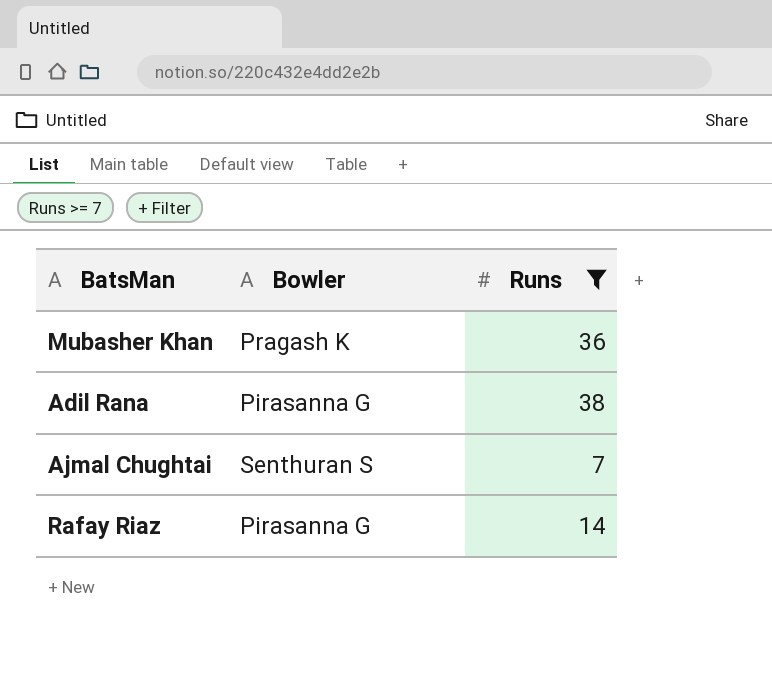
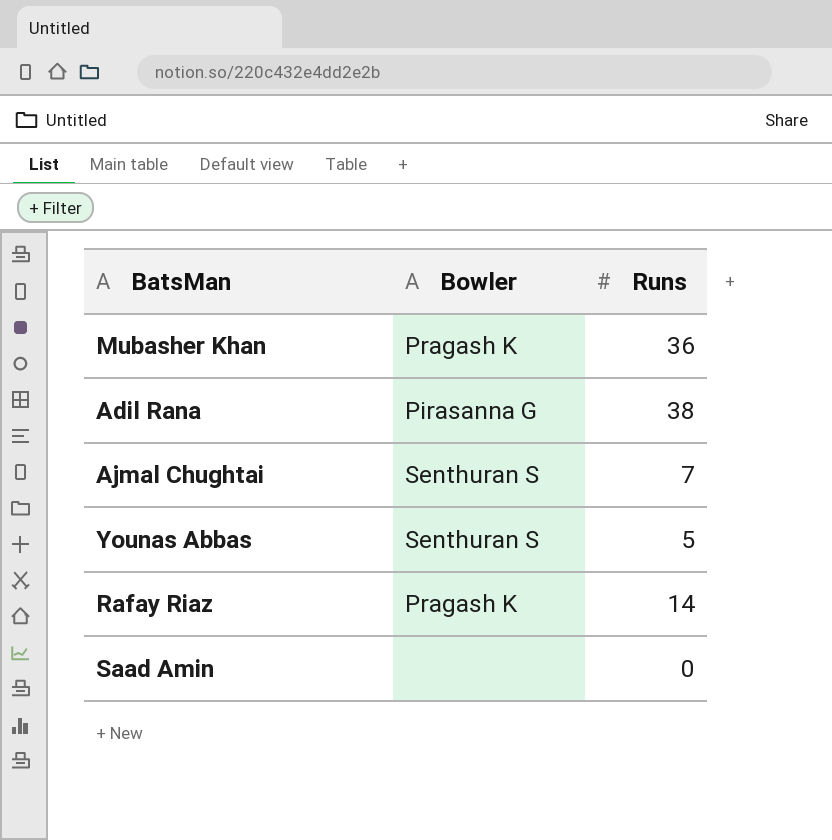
filter: Runs >= 7 -> none
Rafay Riaz | Bowler: Pirasanna G -> Pragash K

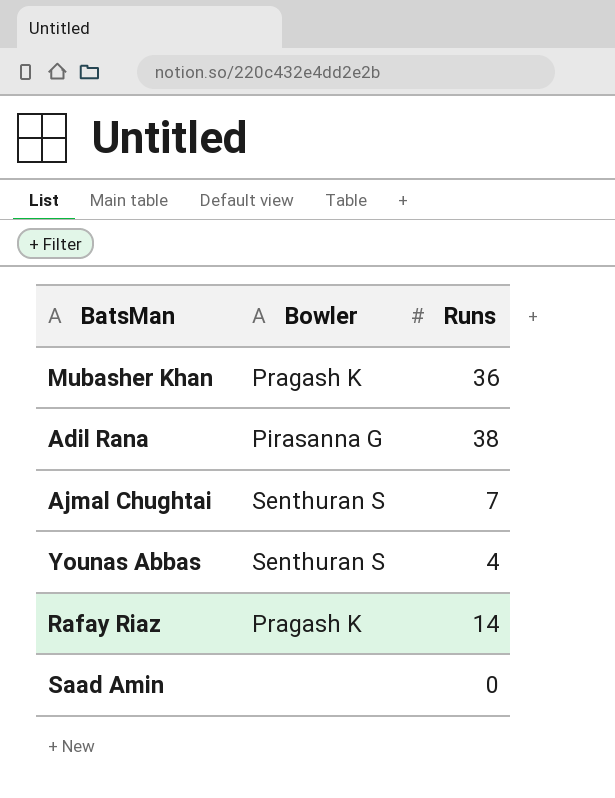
Younas Abbas | Runs: 5 -> 4

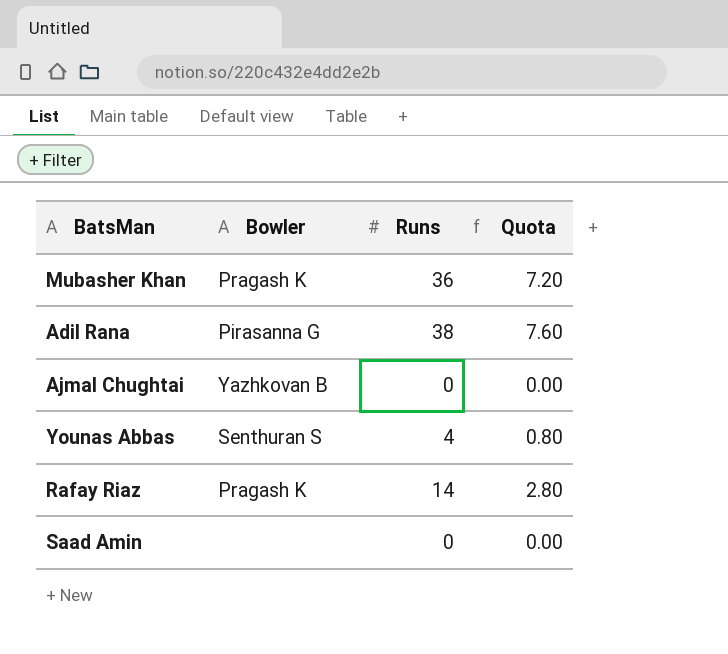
column Quota | formula: none -> [Runs] * 0.2
Ajmal Chughtai | Bowler: Senthuran S -> Yazhkovan B
Ajmal Chughtai | Runs: 7 -> 0

